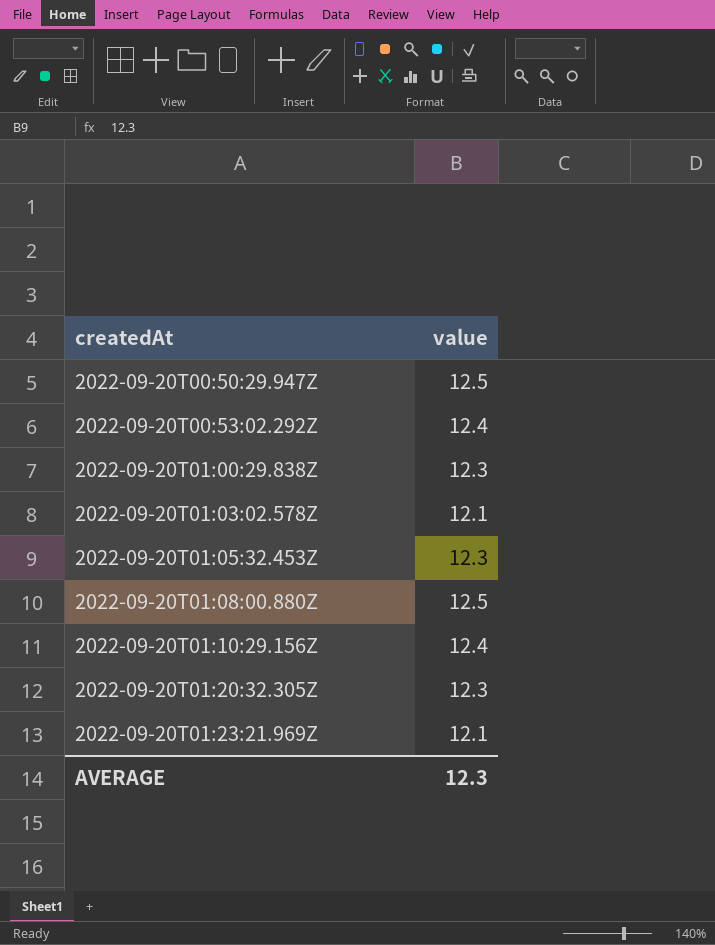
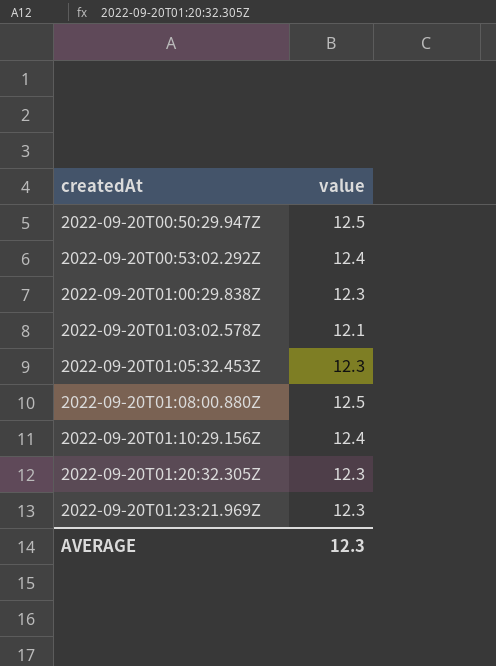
2022-09-20T01:23:21.969Z | value: 12.1 -> 12.3

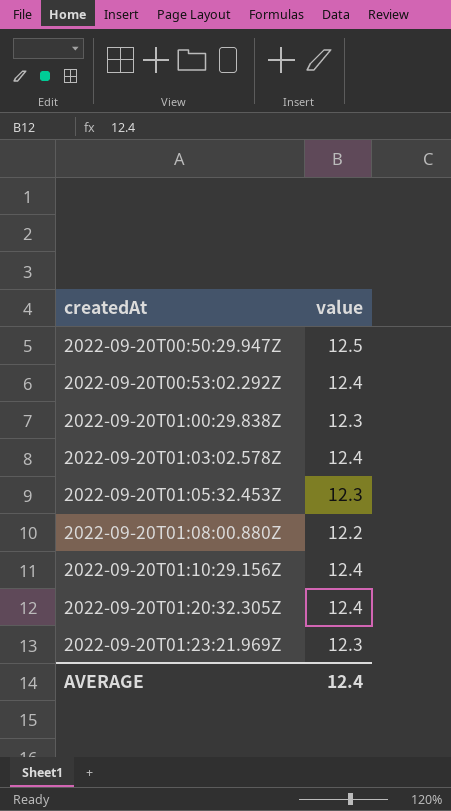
2022-09-20T01:03:02.578Z | value: 12.1 -> 12.4
2022-09-20T01:08:00.880Z | value: 12.5 -> 12.2
2022-09-20T01:20:32.305Z | value: 12.3 -> 12.4
AVERAGE | value: 12.3 -> 12.4

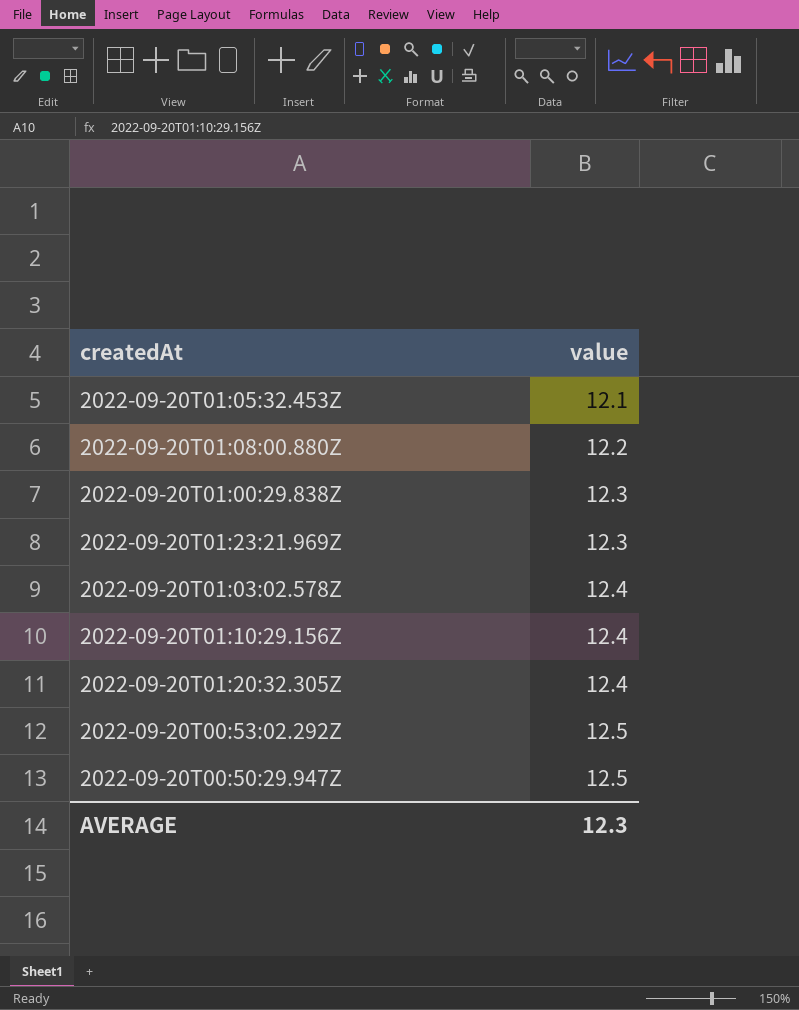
row order: createdAt ascending -> value ascending
2022-09-20T01:05:32.453Z | value: 12.3 -> 12.1
2022-09-20T00:53:02.292Z | value: 12.4 -> 12.5
AVERAGE | value: 12.4 -> 12.3

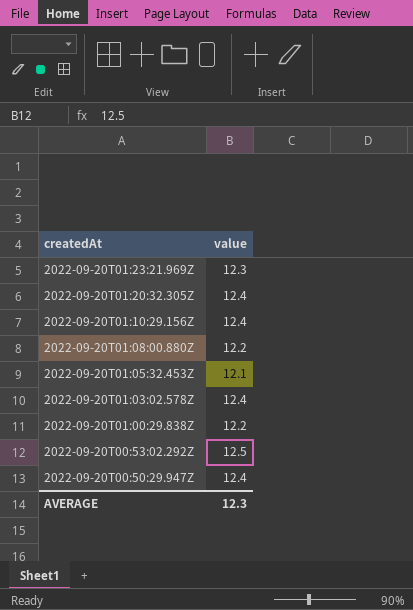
row order: value ascending -> createdAt descending
2022-09-20T01:00:29.838Z | value: 12.3 -> 12.2
2022-09-20T00:50:29.947Z | value: 12.5 -> 12.4

